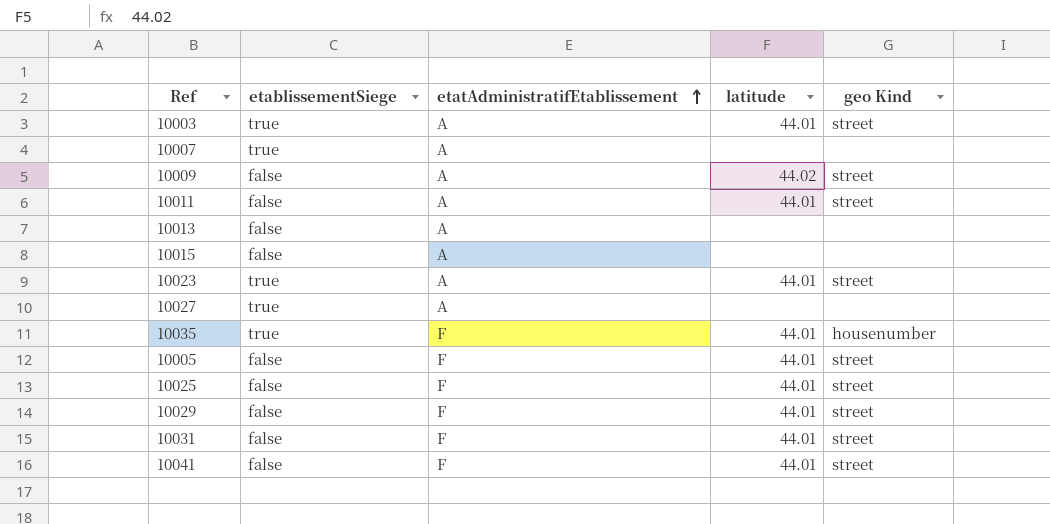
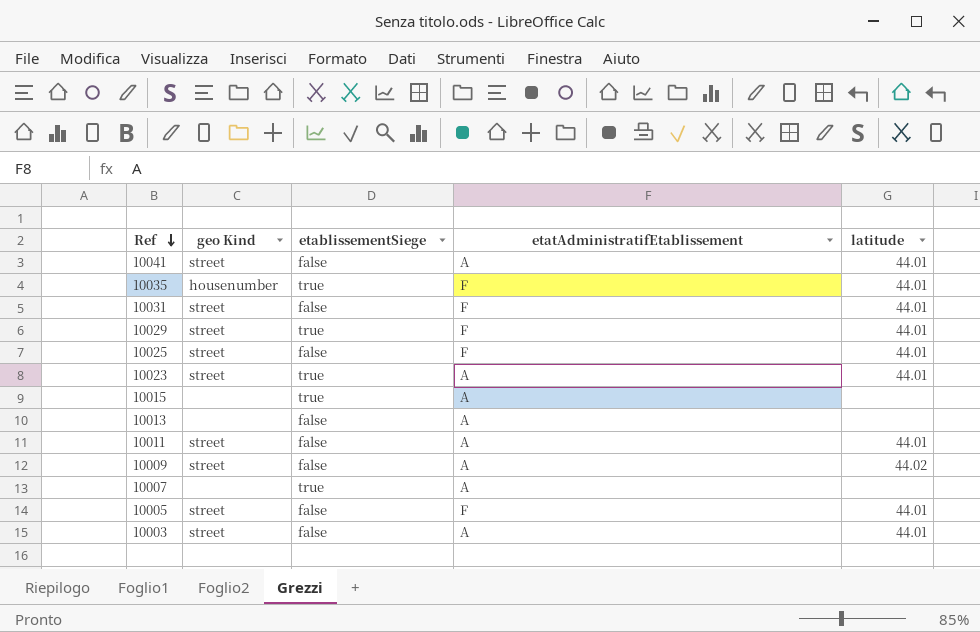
row order: etatAdministratifEtablissement ascending -> Ref descending
column geo Kind | position: 5 -> 2
row 10027: true | A | none | none -> none
10041 | etatAdministratifEtablissement: F -> A
10029 | etablissementSiege: false -> true
10015 | etablissementSiege: false -> true
10003 | etablissementSiege: true -> false

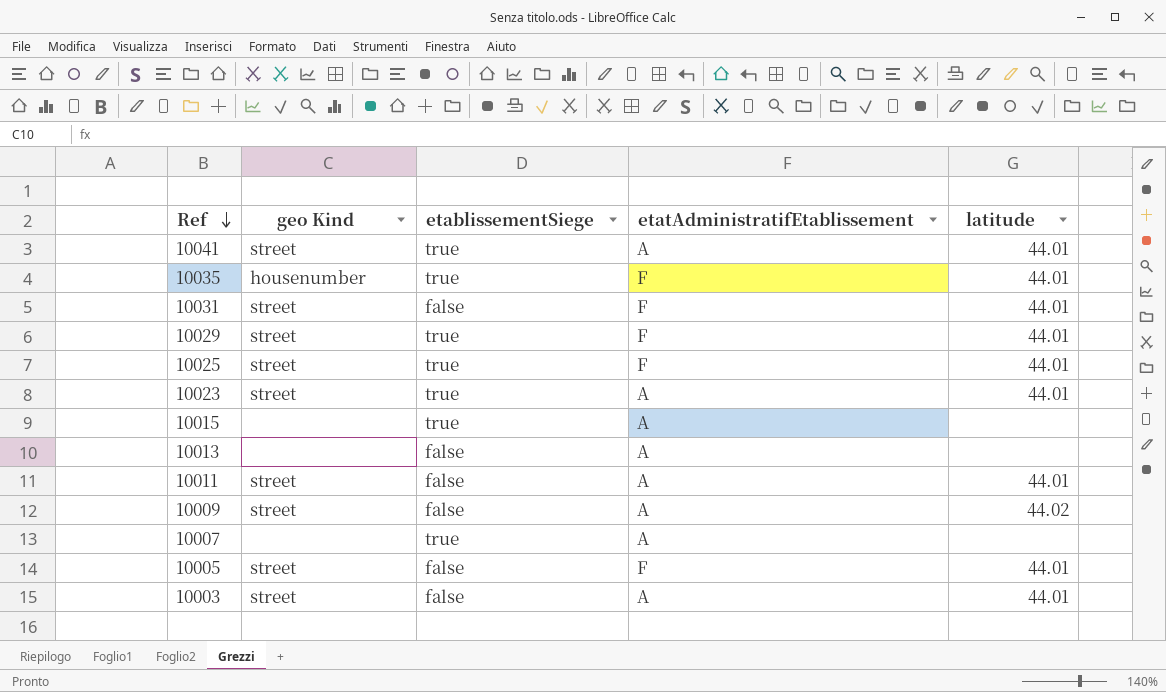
10041 | etablissementSiege: false -> true
10025 | etablissementSiege: false -> true

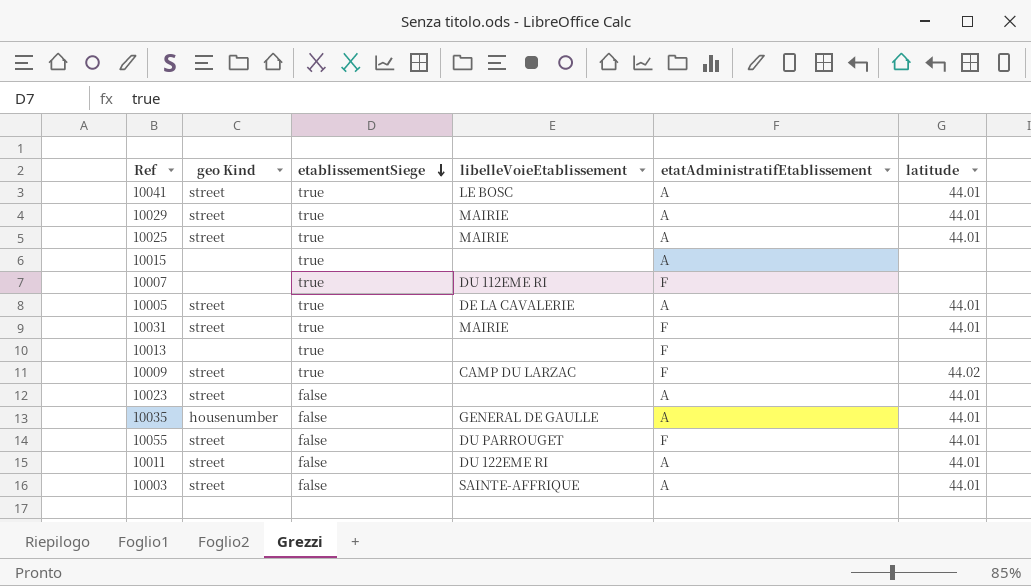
row order: Ref descending -> etablissementSiege descending
column libelleVoieEtablissement | position: none -> 4
10029 | etatAdministratifEtablissement: F -> A
10025 | etatAdministratifEtablissement: F -> A
10007 | etatAdministratifEtablissement: A -> F
10005 | etablissementSiege: false -> true
10005 | etatAdministratifEtablissement: F -> A
10031 | etablissementSiege: false -> true
10013 | etablissementSiege: false -> true
10013 | etatAdministratifEtablissement: A -> F
10009 | etablissementSiege: false -> true
10009 | etatAdministratifEtablissement: A -> F
10023 | etablissementSiege: true -> false
10035 | etablissementSiege: true -> false
10035 | etatAdministratifEtablissement: F -> A
row 10055: none -> street | false | DU PARROUGET | F | 44.01

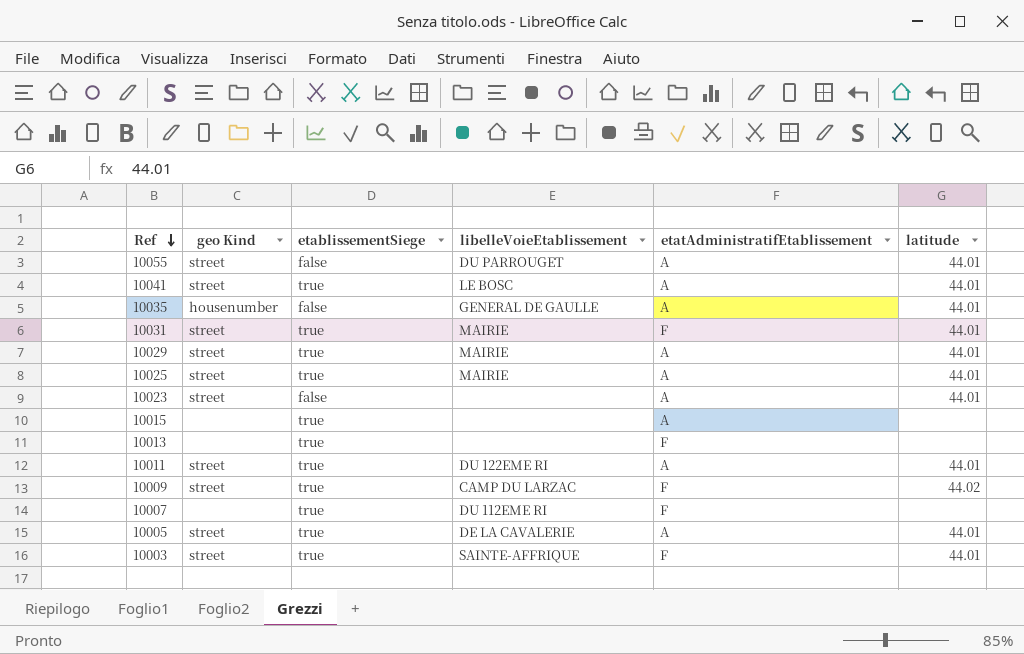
row order: etablissementSiege descending -> Ref descending
10055 | etatAdministratifEtablissement: F -> A
10011 | etablissementSiege: false -> true
10003 | etablissementSiege: false -> true
10003 | etatAdministratifEtablissement: A -> F

